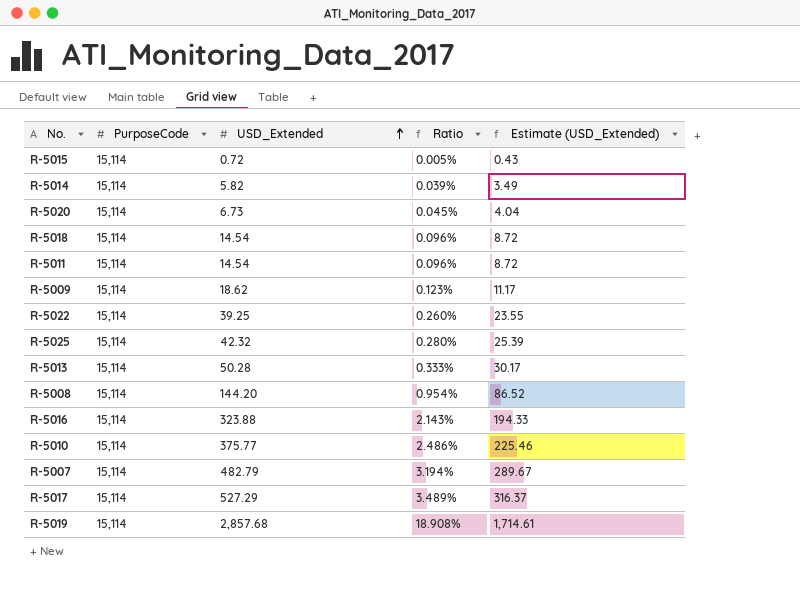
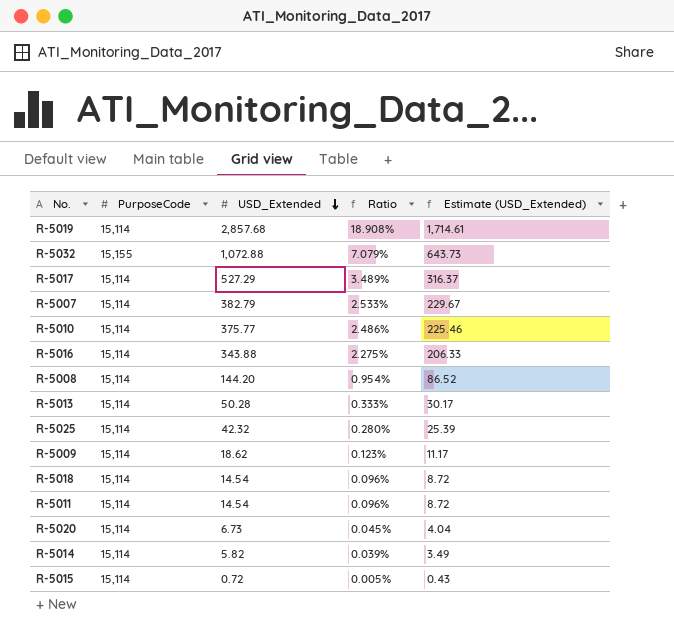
row order: USD_Extended ascending -> USD_Extended descending
row R-5022: 15,114 | 39.25 | 0.260% | 23.55 -> none
row R-5032: none -> 15,155 | 1,072.88 | 7.079% | 643.73
R-5007 | USD_Extended: 482.79 -> 382.79
R-5007 | Ratio: 3.194% -> 2.533%
R-5007 | Estimate (USD_Extended): 289.67 -> 229.67
R-5016 | USD_Extended: 323.88 -> 343.88
R-5016 | Ratio: 2.143% -> 2.275%
R-5016 | Estimate (USD_Extended): 194.33 -> 206.33

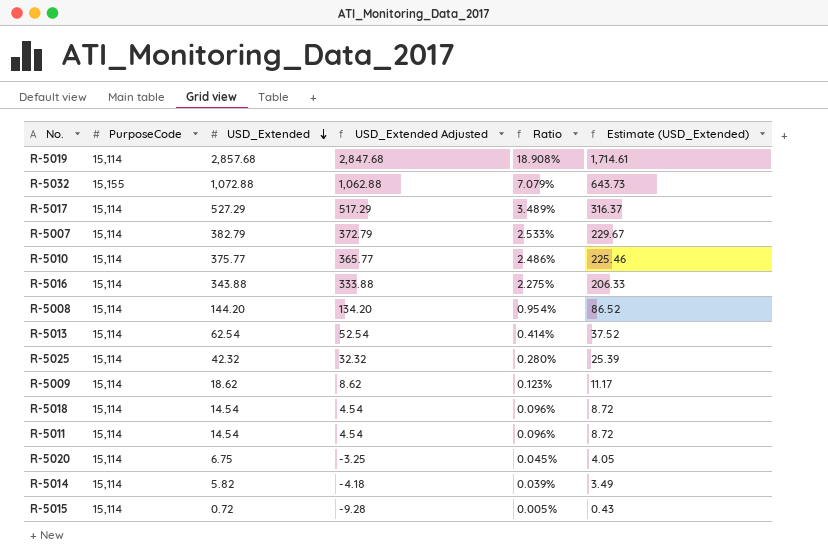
column USD_Extended Adjusted | formula: none -> [USD_Extended] - 10
R-5013 | USD_Extended: 50.28 -> 62.54
R-5013 | Ratio: 0.333% -> 0.414%
R-5013 | Estimate (USD_Extended): 30.17 -> 37.52
R-5020 | USD_Extended: 6.73 -> 6.75
R-5020 | Estimate (USD_Extended): 4.04 -> 4.05

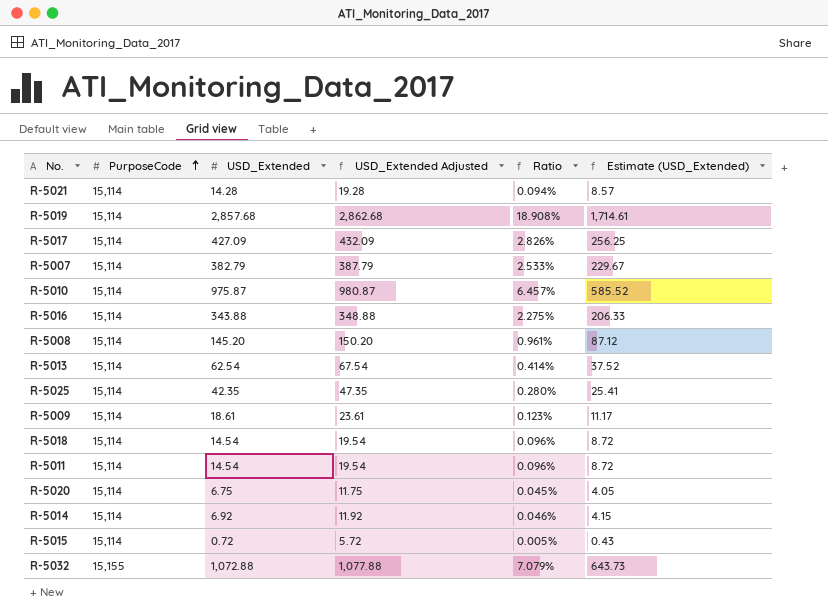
row order: USD_Extended descending -> PurposeCode ascending
column USD_Extended Adjusted | formula: [USD_Extended] - 10 -> [USD_Extended] + 5
row R-5021: none -> 15,114 | 14.28 | 19.28 | 0.094% | 8.57
R-5017 | USD_Extended: 527.29 -> 427.09
R-5017 | Ratio: 3.489% -> 2.826%
R-5017 | Estimate (USD_Extended): 316.37 -> 256.25
R-5010 | USD_Extended: 375.77 -> 975.87
R-5010 | Ratio: 2.486% -> 6.457%
R-5010 | Estimate (USD_Extended): 225.46 -> 585.52
R-5008 | USD_Extended: 144.20 -> 145.20
R-5008 | Ratio: 0.954% -> 0.961%
R-5008 | Estimate (USD_Extended): 86.52 -> 87.12
R-5025 | USD_Extended: 42.32 -> 42.35
R-5025 | Estimate (USD_Extended): 25.39 -> 25.41
R-5009 | USD_Extended: 18.62 -> 18.61
R-5014 | USD_Extended: 5.82 -> 6.92
R-5014 | Ratio: 0.039% -> 0.046%
R-5014 | Estimate (USD_Extended): 3.49 -> 4.15

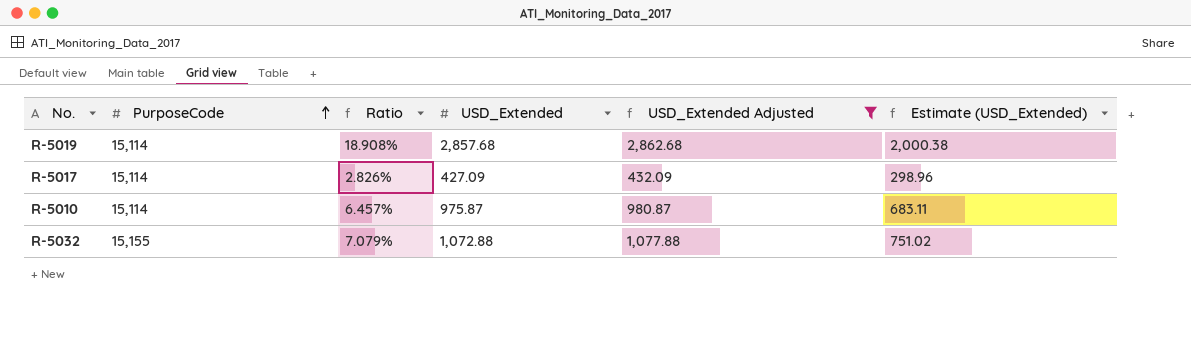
filter: none -> USD_Extended Adjusted >= 432.09
column Ratio | position: 5 -> 3
column Estimate (USD_Extended) | formula: [USD_Extended] * 0.6 -> [USD_Extended] * 0.7

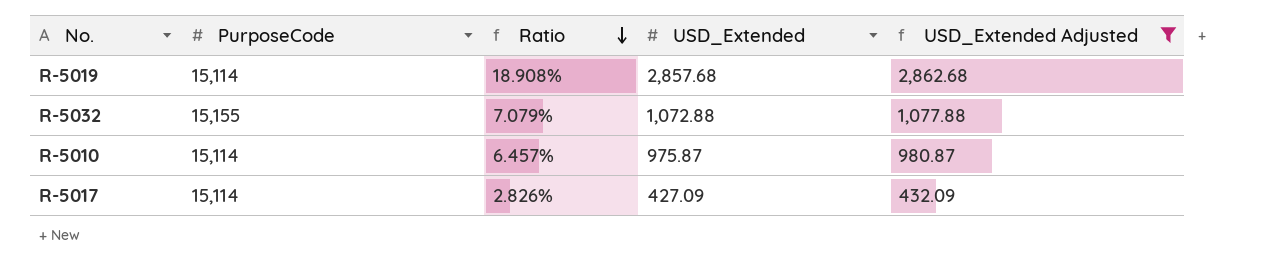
row order: PurposeCode ascending -> Ratio descending
column Estimate (USD_Extended) | formula: [USD_Extended] * 0.7 -> none

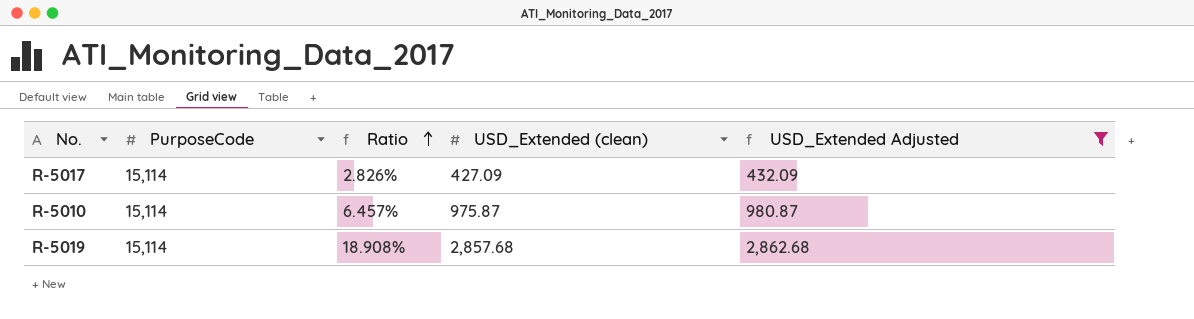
row order: Ratio descending -> Ratio ascending
column name: USD_Extended -> USD_Extended (clean)
row R-5032: 15,155 | 7.079% | 1,072.88 | 1,077.88 -> none

